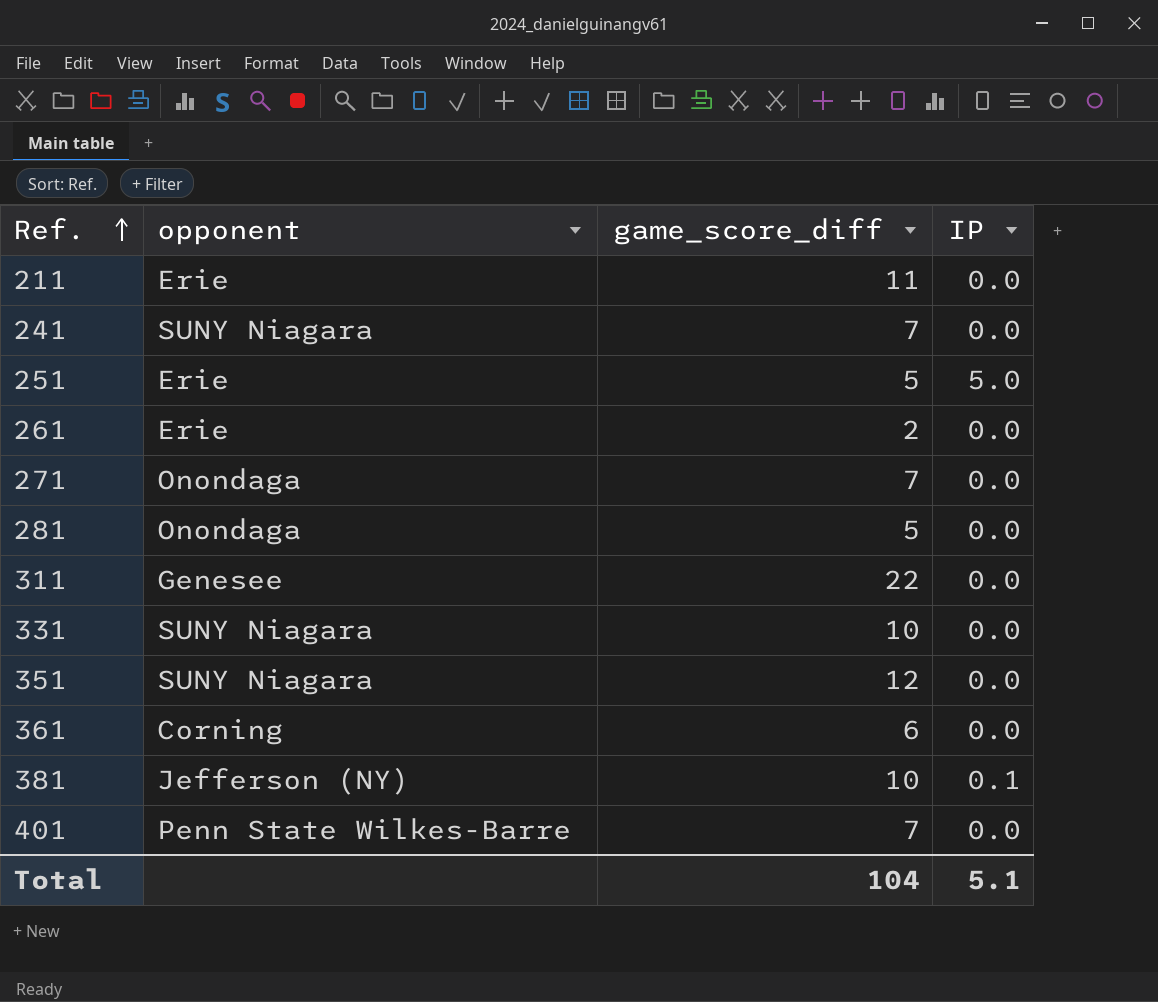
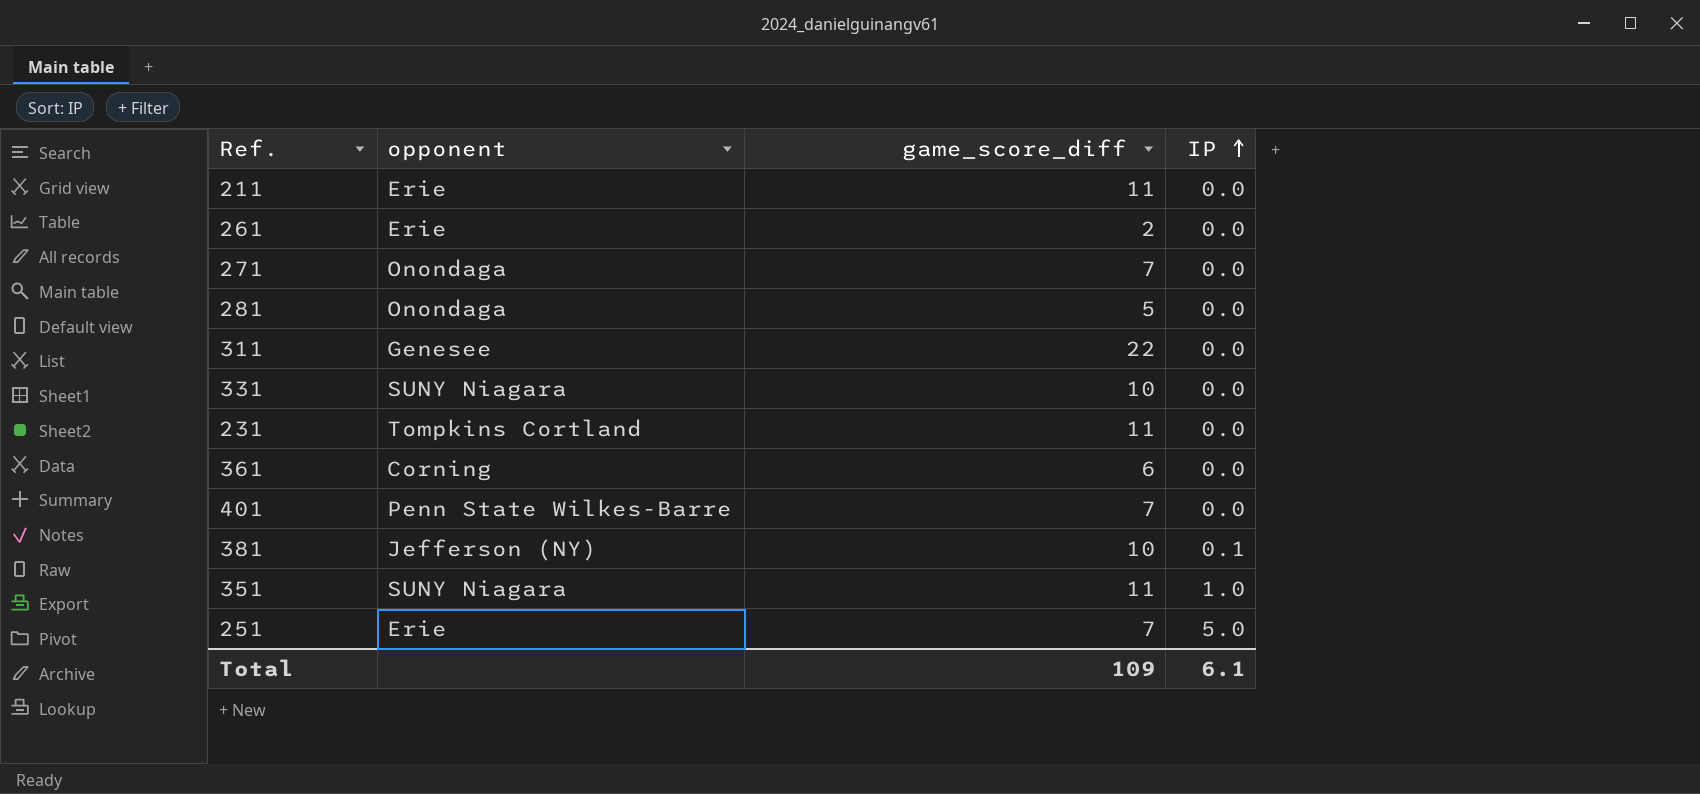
row order: Ref. ascending -> IP ascending
row 241: SUNY Niagara | 7 | 0.0 -> none
row 231: none -> Tompkins Cortland | 11 | 0.0
351 | game_score_diff: 12 -> 11
351 | IP: 0.0 -> 1.0
251 | game_score_diff: 5 -> 7
Total | game_score_diff: 104 -> 109
Total | IP: 5.1 -> 6.1

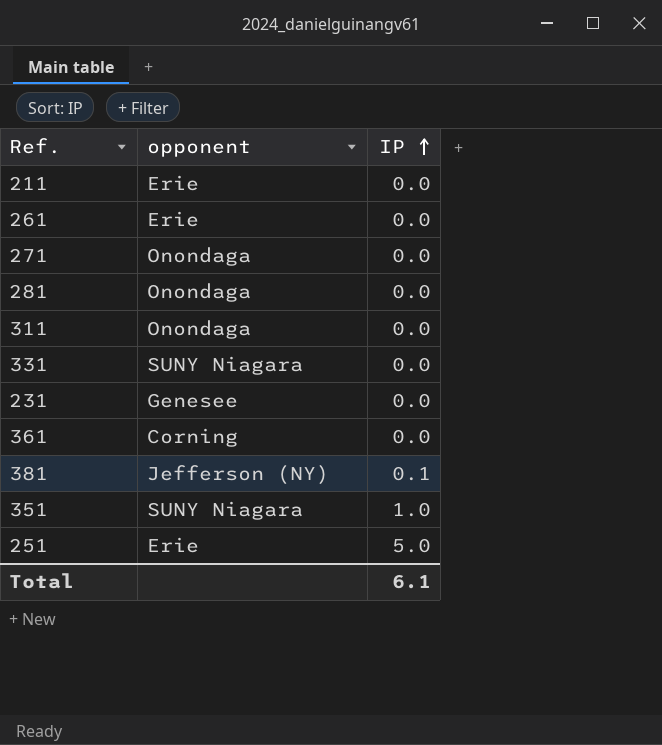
column game_score_diff | position: 3 -> none
row 401: Penn State Wilkes-Barre | 7 | 0.0 -> none
311 | opponent: Genesee -> Onondaga
231 | opponent: Tompkins Cortland -> Genesee

